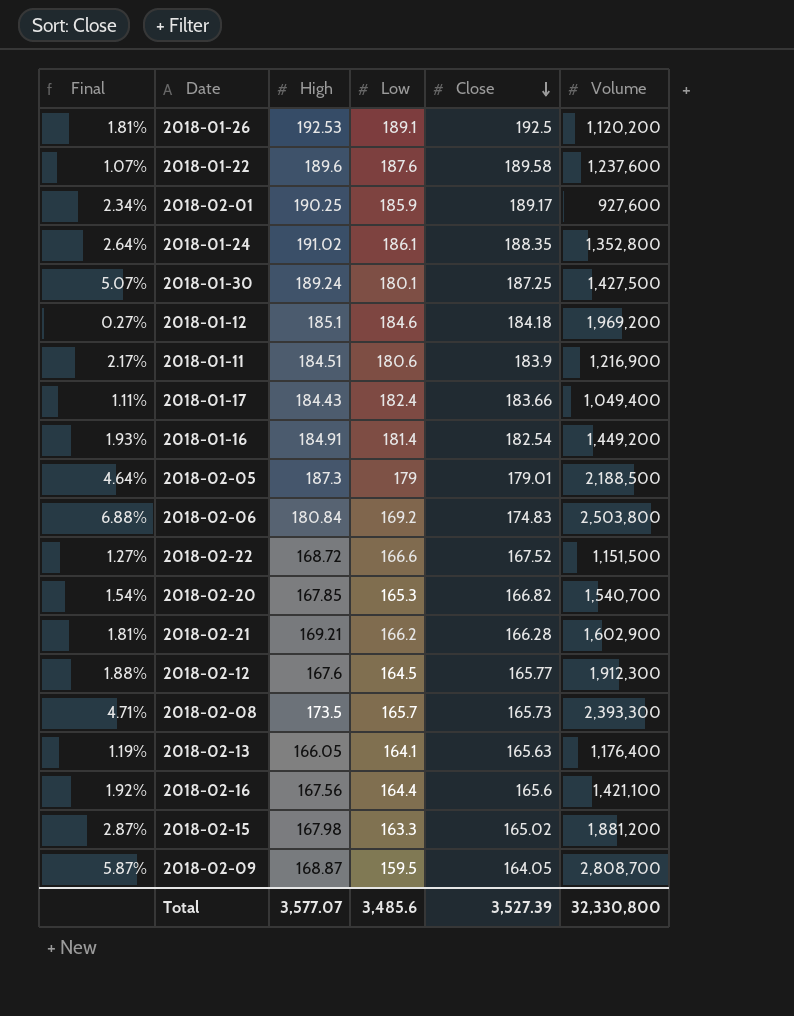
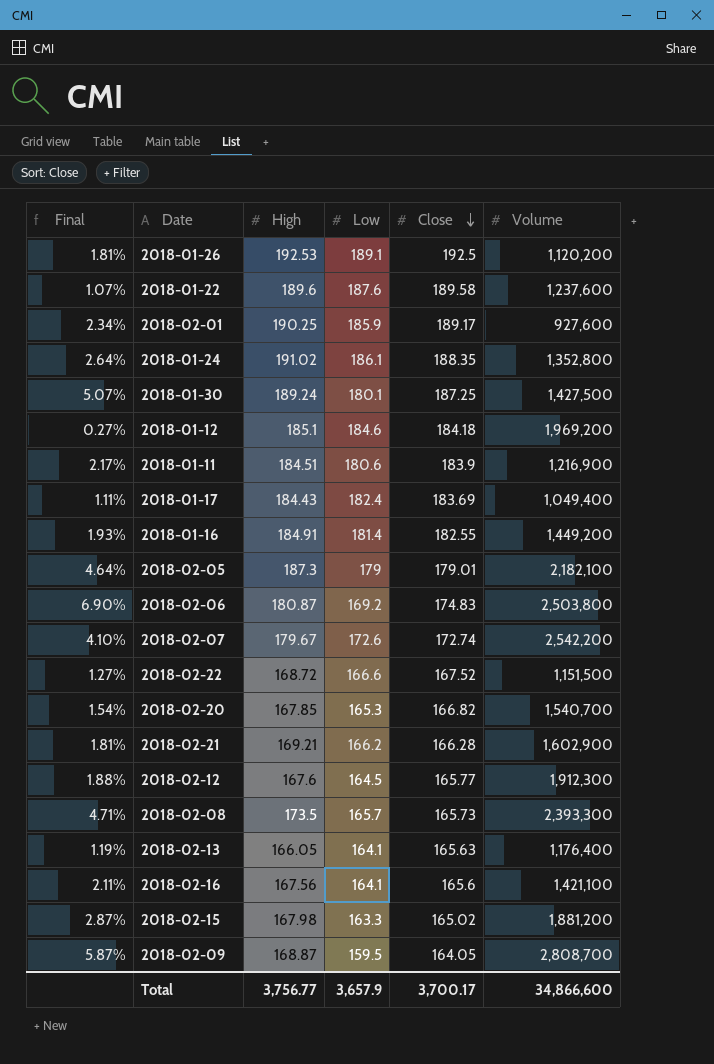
2018-01-17 | Close: 183.66 -> 183.69
2018-01-16 | Close: 182.54 -> 182.55
2018-02-05 | Volume: 2,188,500 -> 2,182,100
2018-02-06 | Final: 6.88% -> 6.90%
2018-02-06 | High: 180.84 -> 180.87
row 2018-02-07: none -> 4.10% | 179.67 | 172.6 | 172.74 | 2,542,200
2018-02-16 | Final: 1.92% -> 2.11%
2018-02-16 | Low: 164.4 -> 164.1
Total | High: 3,577.07 -> 3,756.77
Total | Low: 3,485.6 -> 3,657.9
Total | Close: 3,527.39 -> 3,700.17
Total | Volume: 32,330,800 -> 34,866,600

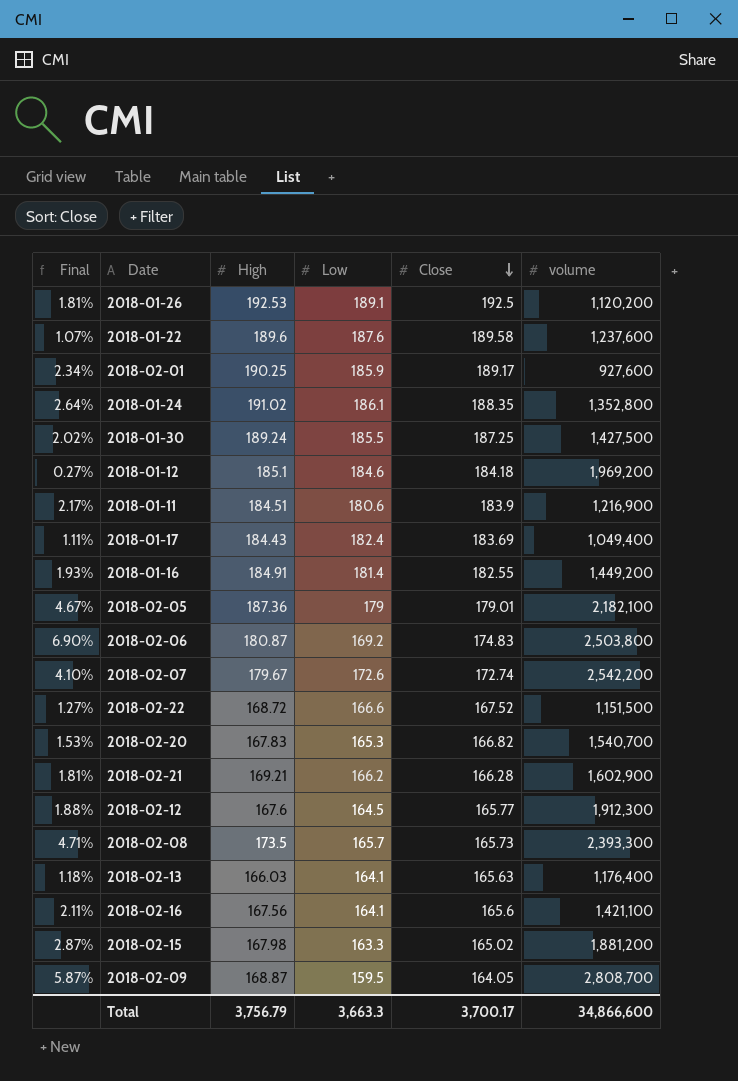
column name: Volume -> volume
2018-01-30 | Final: 5.07% -> 2.02%
2018-01-30 | Low: 180.1 -> 185.5
2018-02-05 | Final: 4.64% -> 4.67%
2018-02-05 | High: 187.3 -> 187.36
2018-02-20 | Final: 1.54% -> 1.53%
2018-02-20 | High: 167.85 -> 167.83
2018-02-13 | Final: 1.19% -> 1.18%
2018-02-13 | High: 166.05 -> 166.03
Total | High: 3,756.77 -> 3,756.79
Total | Low: 3,657.9 -> 3,663.3

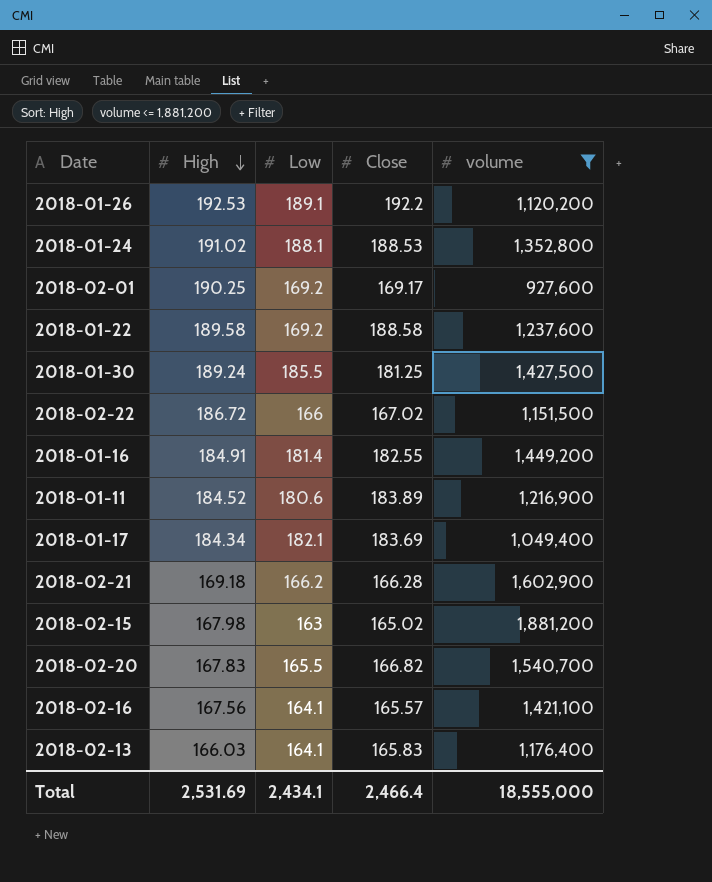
filter: none -> volume <= 1,881,200
row order: Close descending -> High descending
column Final | formula: ([High] - [Low]) / [Low] -> none
2018-01-26 | Close: 192.5 -> 192.2
2018-01-24 | Low: 186.1 -> 188.1
2018-01-24 | Close: 188.35 -> 188.53
2018-02-01 | Low: 185.9 -> 169.2
2018-02-01 | Close: 189.17 -> 169.17
2018-01-22 | High: 189.6 -> 189.58
2018-01-22 | Low: 187.6 -> 169.2
2018-01-22 | Close: 189.58 -> 188.58
2018-01-30 | Close: 187.25 -> 181.25
2018-02-22 | High: 168.72 -> 186.72
2018-02-22 | Low: 166.6 -> 166
2018-02-22 | Close: 167.52 -> 167.02
2018-01-11 | High: 184.51 -> 184.52
2018-01-11 | Close: 183.9 -> 183.89
2018-01-17 | High: 184.43 -> 184.34
2018-01-17 | Low: 182.4 -> 182.1
2018-02-21 | High: 169.21 -> 169.18
2018-02-15 | Low: 163.3 -> 163
2018-02-20 | Low: 165.3 -> 165.5
2018-02-16 | Close: 165.6 -> 165.57
2018-02-13 | Close: 165.63 -> 165.83
Total | High: 3,756.79 -> 2,531.69
Total | Low: 3,663.3 -> 2,434.1
Total | Close: 3,700.17 -> 2,466.4
Total | volume: 34,866,600 -> 18,555,000

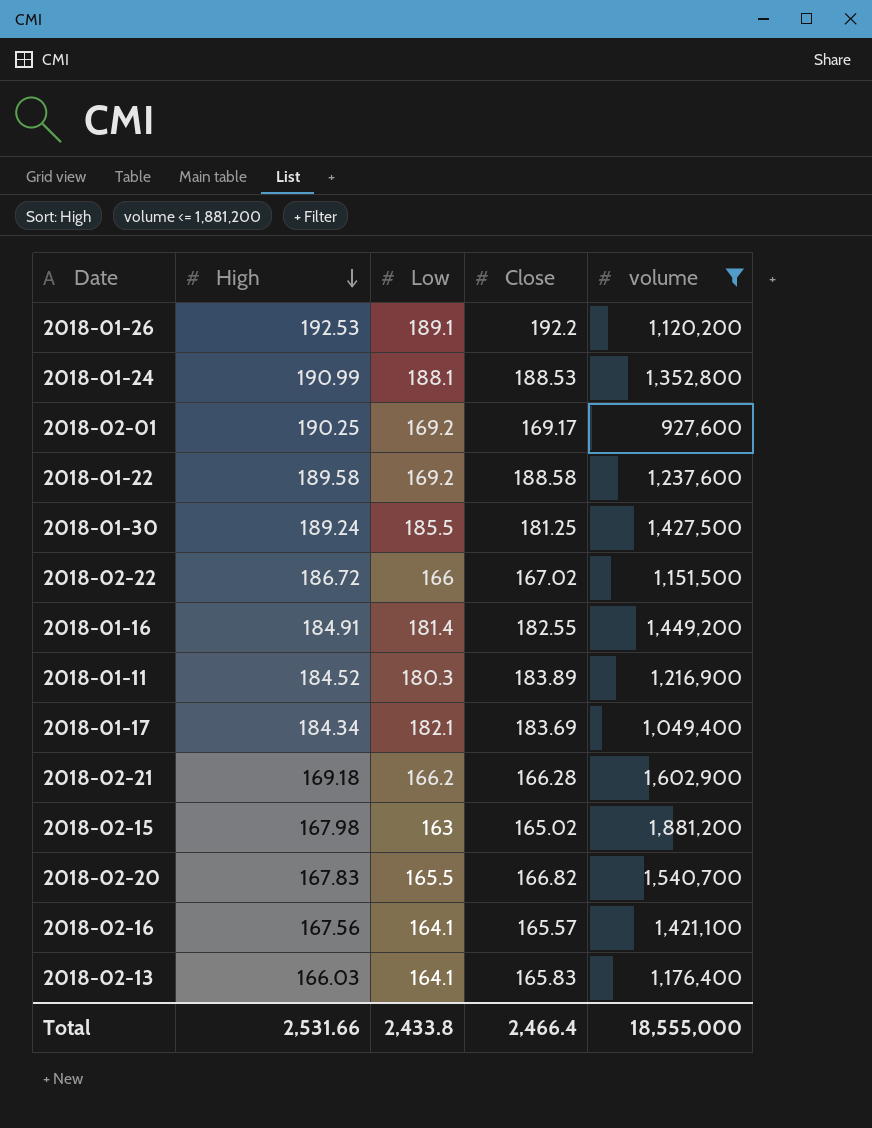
2018-01-24 | High: 191.02 -> 190.99
2018-01-11 | Low: 180.6 -> 180.3
Total | High: 2,531.69 -> 2,531.66
Total | Low: 2,434.1 -> 2,433.8

